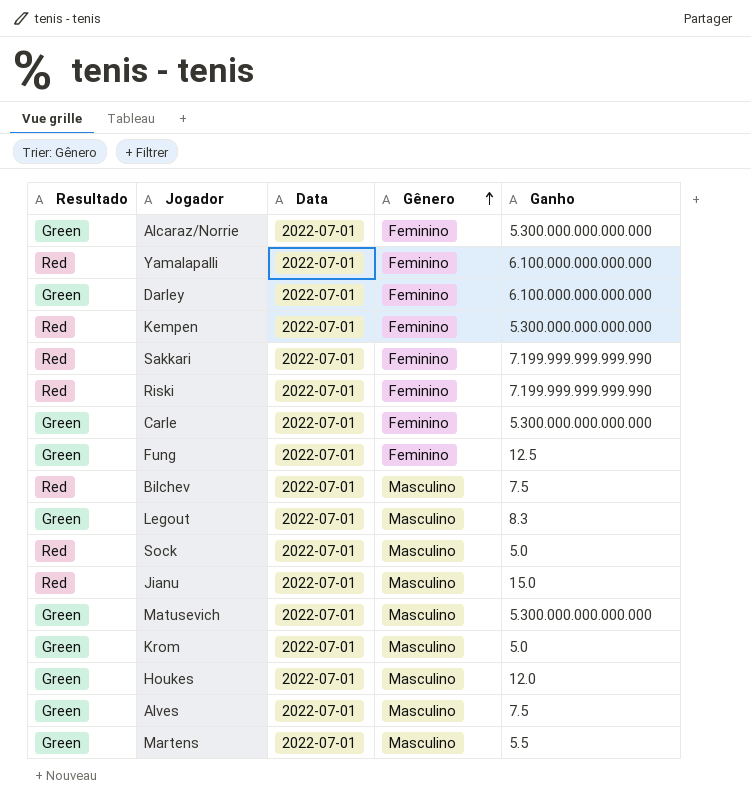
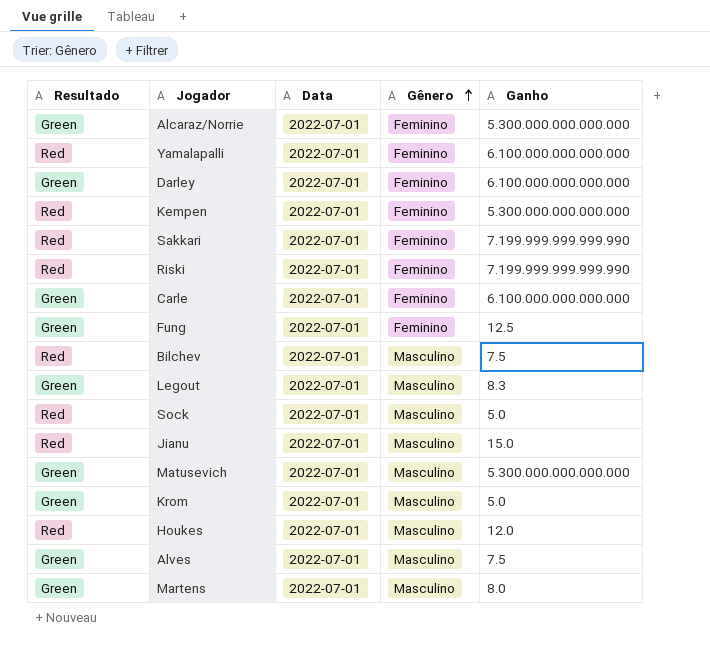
Carle | Ganho: 5.300.000.000.000.000 -> 6.100.000.000.000.000
Houkes | Resultado: Green -> Red
Martens | Ganho: 5.5 -> 8.0

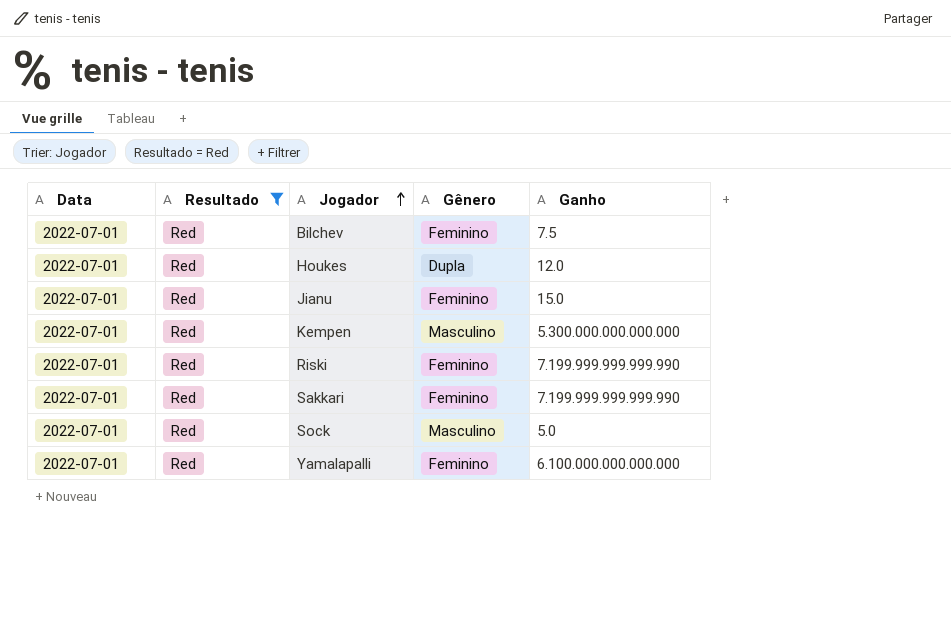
filter: none -> Resultado = Red
row order: Gênero ascending -> Jogador ascending
column Data | position: 3 -> 1
Bilchev | Gênero: Masculino -> Feminino
Houkes | Gênero: Masculino -> Dupla
Jianu | Gênero: Masculino -> Feminino
Kempen | Gênero: Feminino -> Masculino

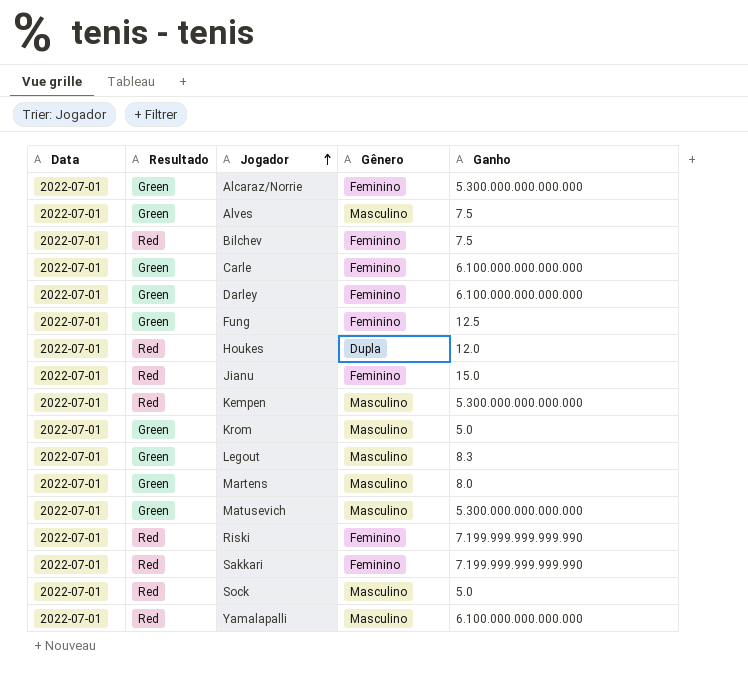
filter: Resultado = Red -> none
Yamalapalli | Gênero: Feminino -> Masculino

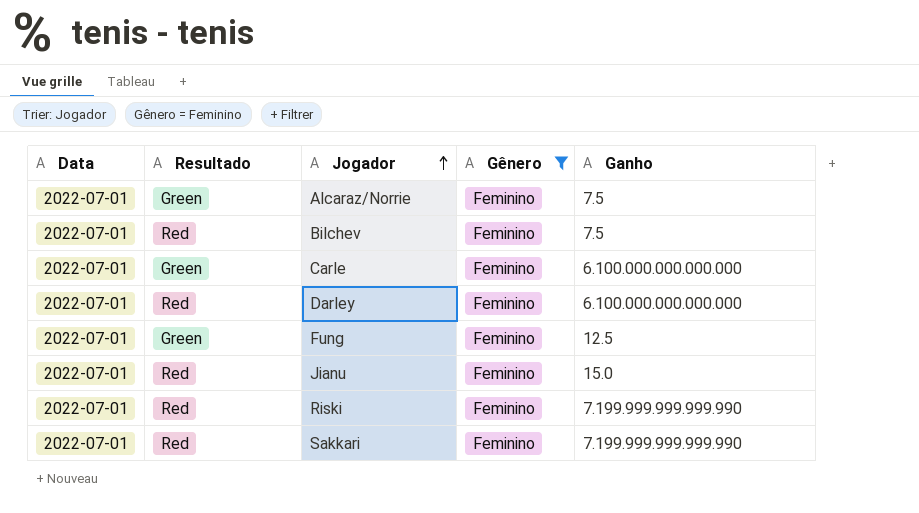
filter: none -> Gênero = Feminino
Alcaraz/Norrie | Ganho: 5.300.000.000.000.000 -> 7.5
Darley | Resultado: Green -> Red

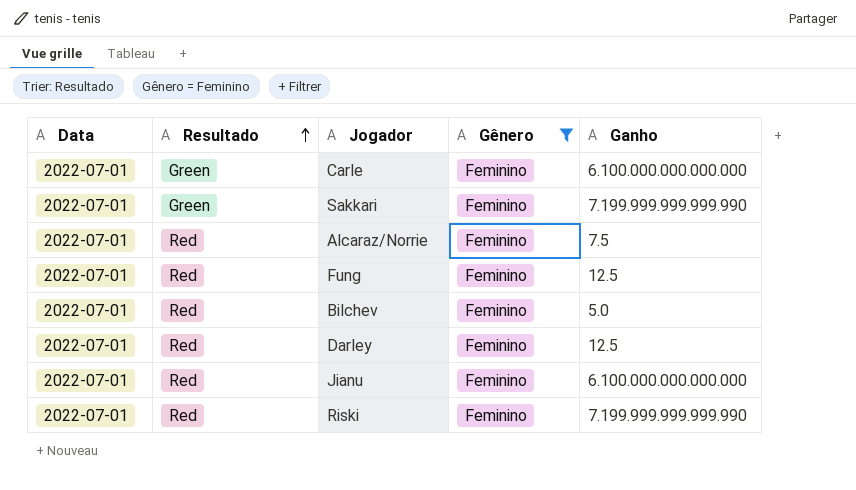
row order: Jogador ascending -> Resultado ascending
Sakkari | Resultado: Red -> Green
Alcaraz/Norrie | Resultado: Green -> Red
Fung | Resultado: Green -> Red
Bilchev | Ganho: 7.5 -> 5.0
Darley | Ganho: 6.100.000.000.000.000 -> 12.5
Jianu | Ganho: 15.0 -> 6.100.000.000.000.000

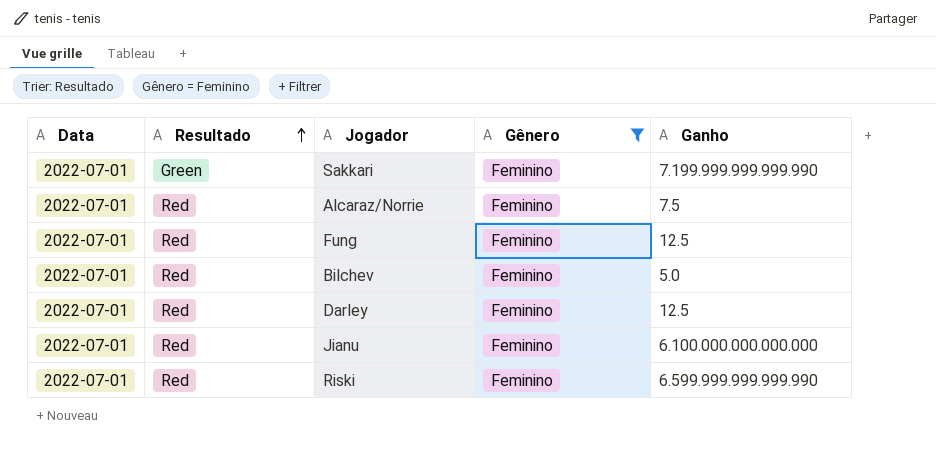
row Carle: 2022-07-01 | Green | Feminino | 6.100.000.000.000.000 -> none
Riski | Ganho: 7.199.999.999.999.990 -> 6.599.999.999.999.990

